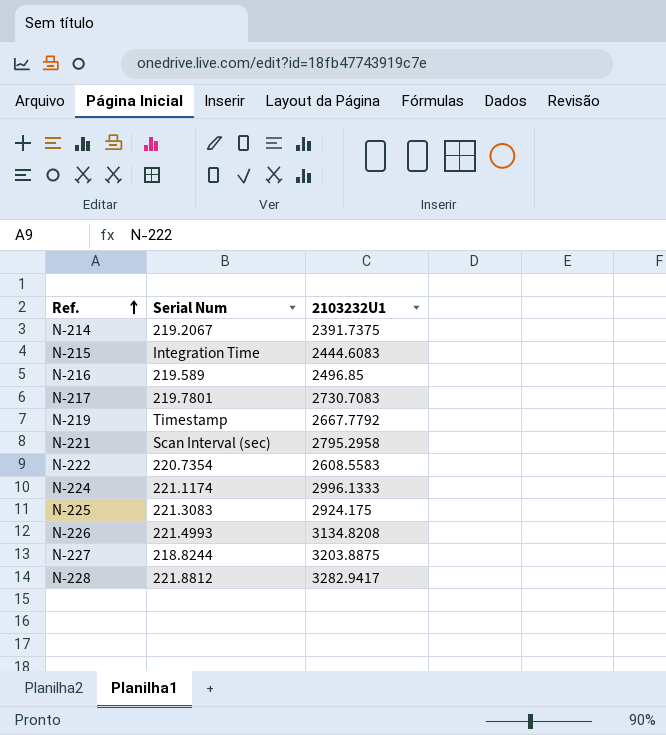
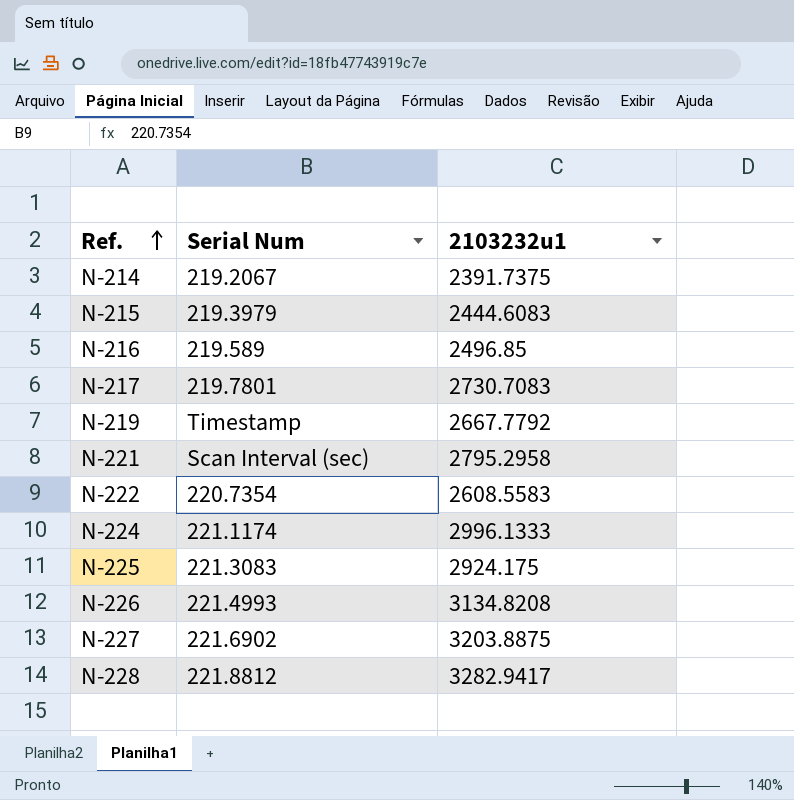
column name: 2103232U1 -> 2103232u1
N-215 | Serial Num: Integration Time -> 219.3979
N-227 | Serial Num: 218.8244 -> 221.6902

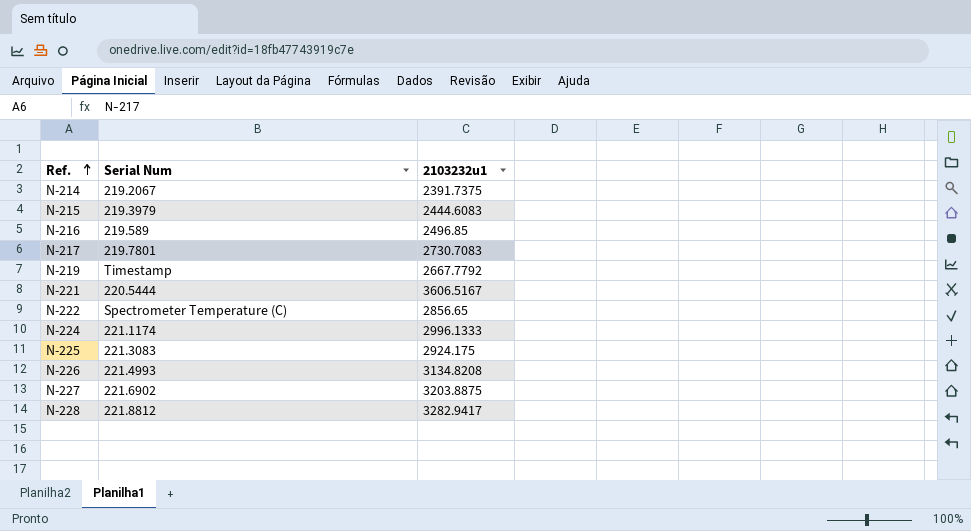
N-221 | Serial Num: Scan Interval (sec) -> 220.5444
N-221 | 2103232u1: 2795.2958 -> 3606.5167
N-222 | Serial Num: 220.7354 -> Spectrometer Temperature (C)
N-222 | 2103232u1: 2608.5583 -> 2856.65

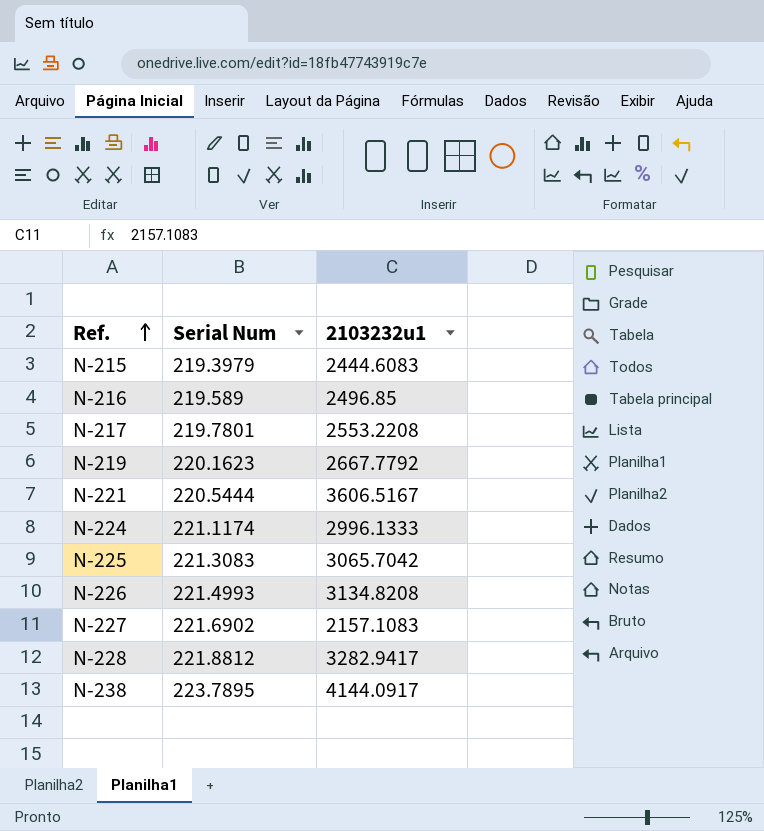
row N-214: 219.2067 | 2391.7375 -> none
row N-222: Spectrometer Temperature (C) | 2856.65 -> none
N-217 | 2103232u1: 2730.7083 -> 2553.2208
N-219 | Serial Num: Timestamp -> 220.1623
N-225 | 2103232u1: 2924.175 -> 3065.7042
N-227 | 2103232u1: 3203.8875 -> 2157.1083
row N-238: none -> 223.7895 | 4144.0917

